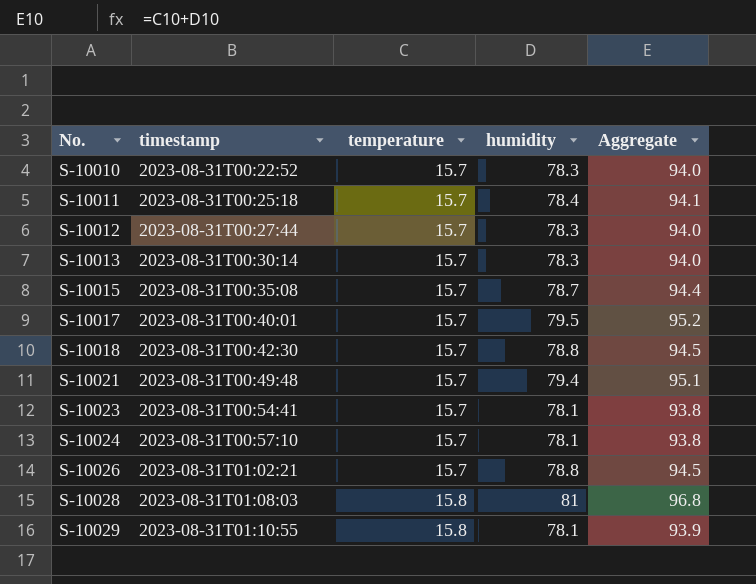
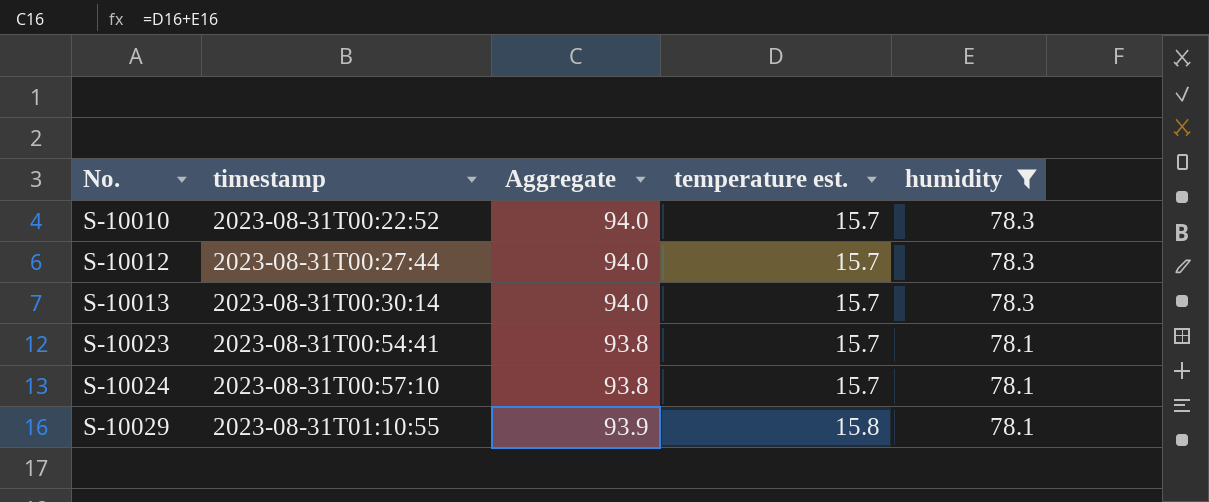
filter: none -> humidity <= 78.3
column Aggregate | position: 5 -> 3
column name: temperature -> temperature est.

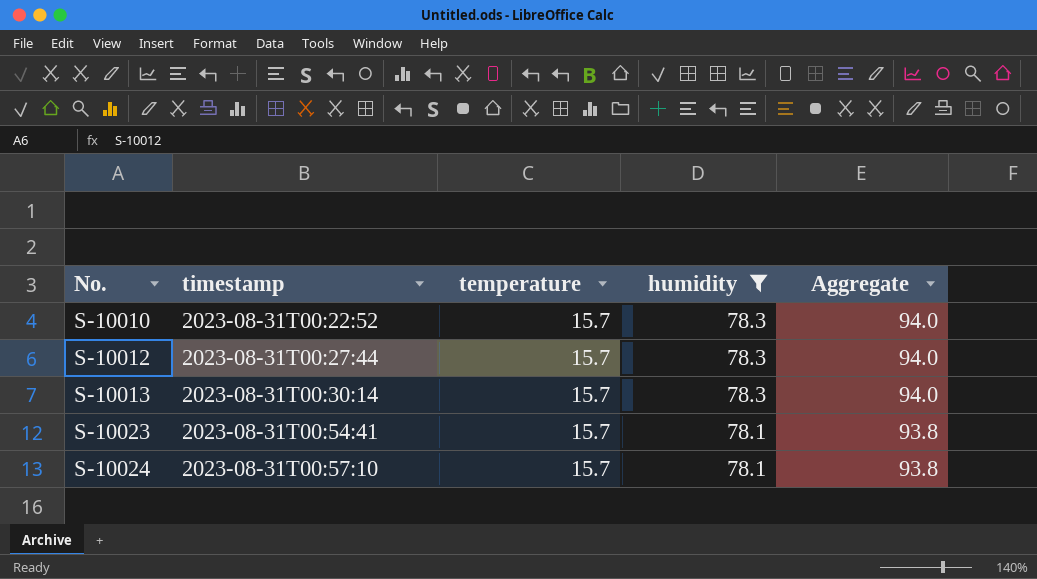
column name: temperature est. -> temperature
column Aggregate | position: 3 -> 5
row S-10029: 2023-08-31T01:10:55 | 93.9 | 15.8 | 78.1 -> none

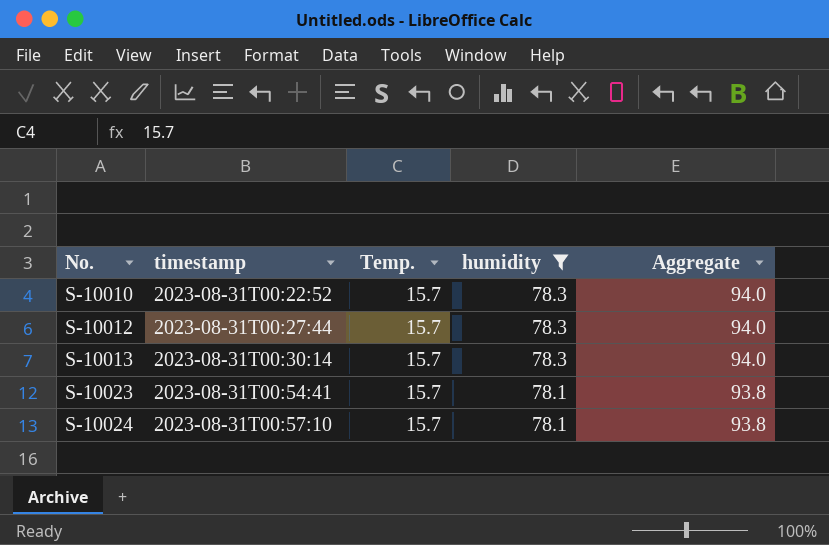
column name: temperature -> Temp.

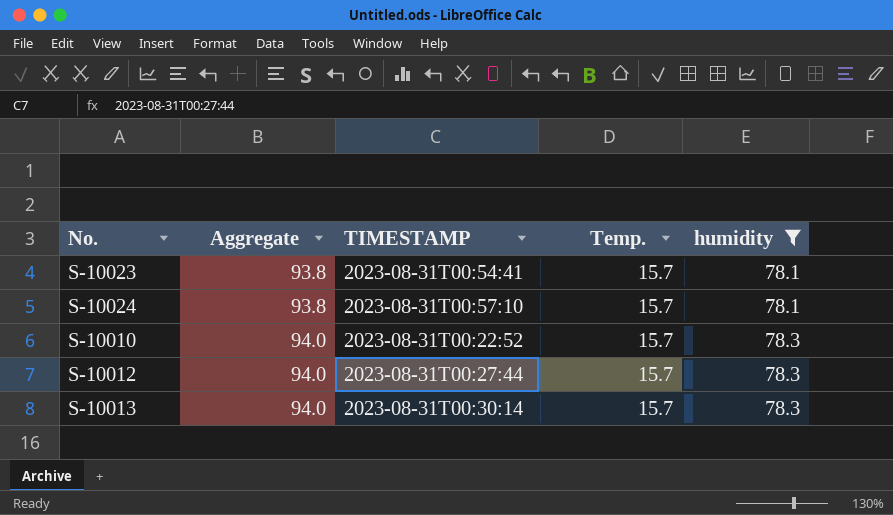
row order: No. ascending -> Aggregate ascending
column Aggregate | position: 5 -> 2
column name: timestamp -> TIMESTAMP

